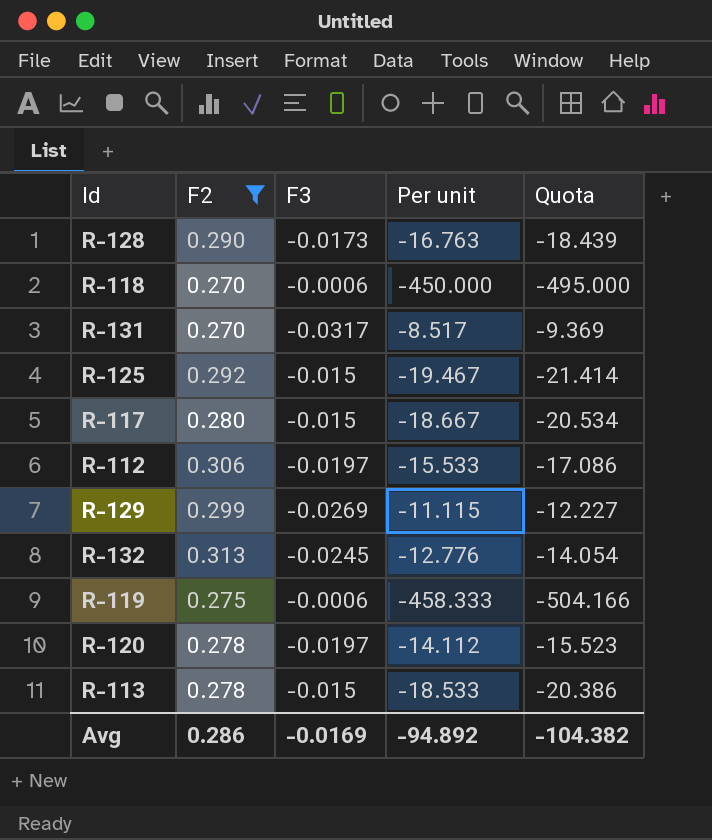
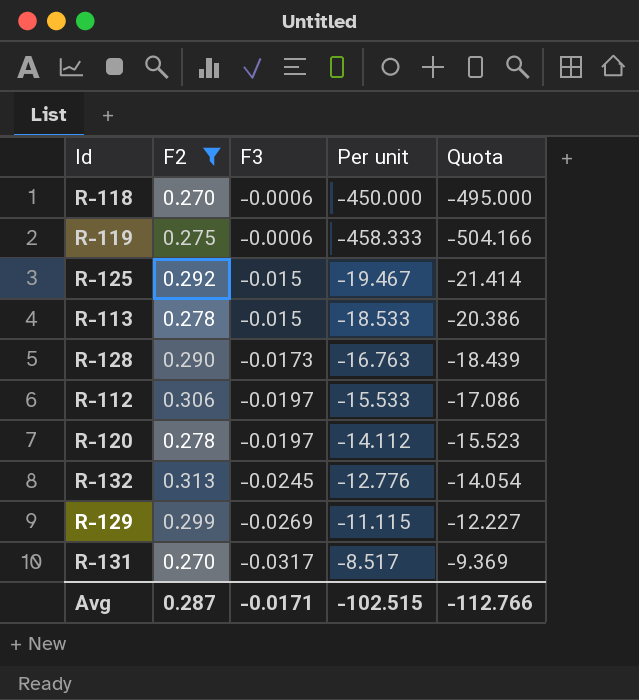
row order: none -> F3 descending
row R-117: 0.280 | -0.015 | -18.667 | -20.534 -> none
Avg | F2: 0.286 -> 0.287
Avg | F3: -0.0169 -> -0.0171
Avg | Per unit: -94.892 -> -102.515
Avg | Quota: -104.382 -> -112.766

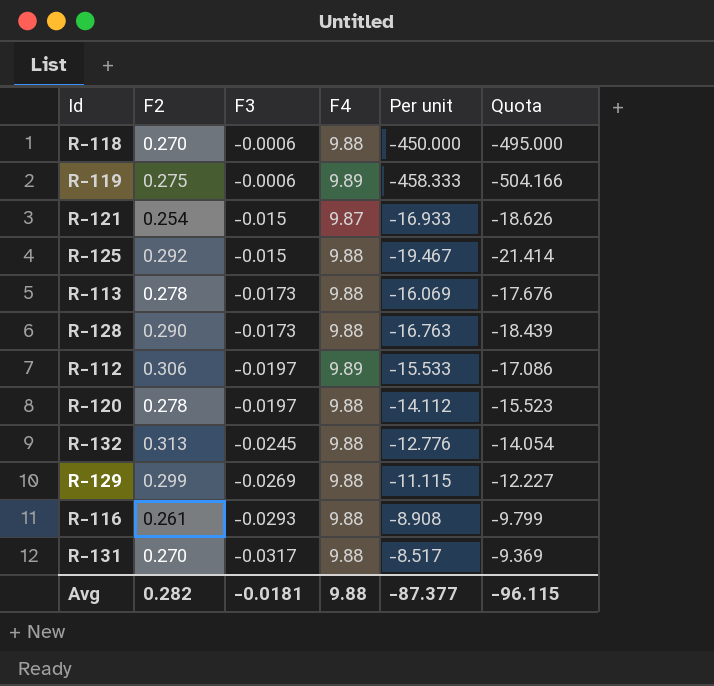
filter: F2 >= 0.270 -> none
column F4 | position: none -> 4
R-113 | F3: -0.015 -> -0.0173
R-113 | Per unit: -18.533 -> -16.069
R-113 | Quota: -20.386 -> -17.676
Avg | F2: 0.287 -> 0.282
Avg | F3: -0.0171 -> -0.0181
Avg | Per unit: -102.515 -> -87.377
Avg | Quota: -112.766 -> -96.115

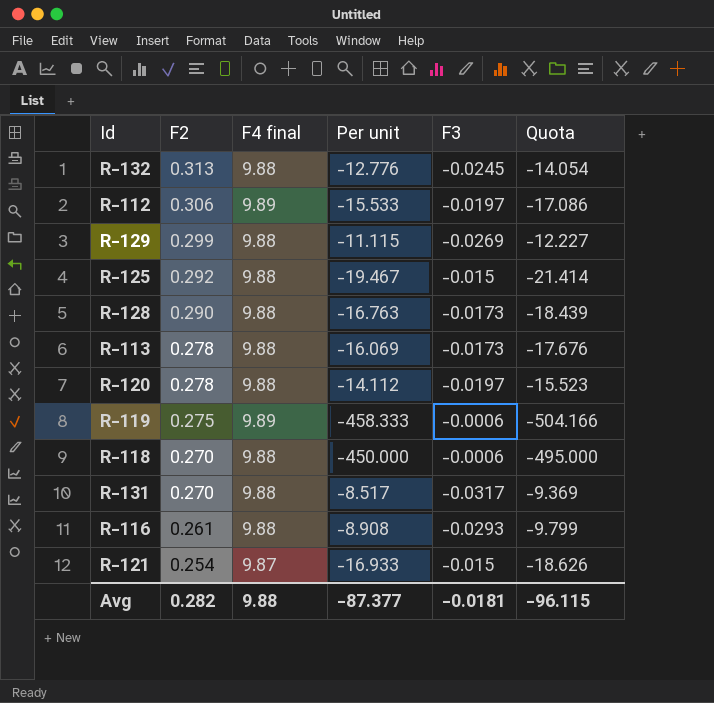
row order: F3 descending -> F2 descending
column name: F4 -> F4 final
column F3 | position: 3 -> 5

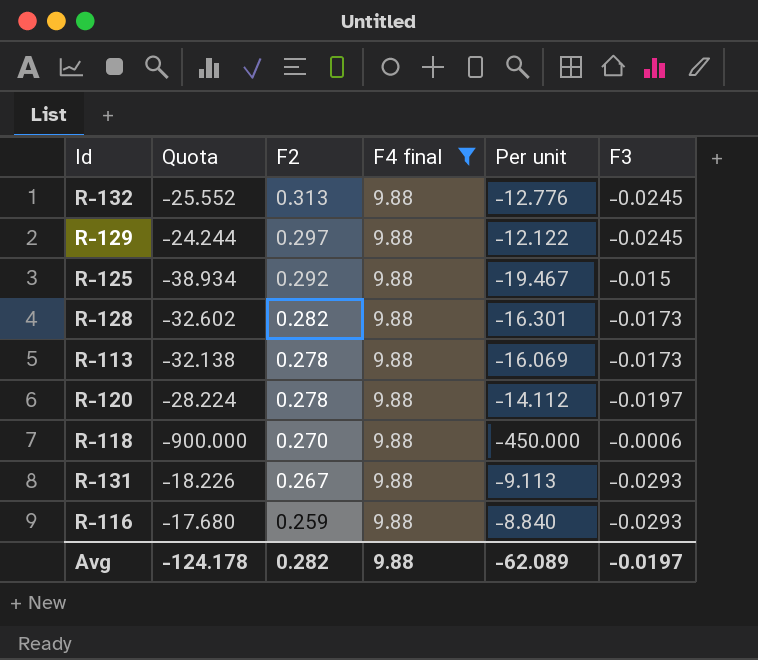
filter: none -> F4 final = 9.88
column Quota | formula: [Per unit] * 1.1 -> [Per unit] * 2
column Quota | position: 6 -> 2
R-129 | F2: 0.299 -> 0.297
R-129 | Per unit: -11.115 -> -12.122
R-129 | F3: -0.0269 -> -0.0245
R-128 | F2: 0.290 -> 0.282
R-128 | Per unit: -16.763 -> -16.301
R-131 | F2: 0.270 -> 0.267
R-131 | Per unit: -8.517 -> -9.113
R-131 | F3: -0.0317 -> -0.0293
R-116 | F2: 0.261 -> 0.259
R-116 | Per unit: -8.908 -> -8.840
Avg | Quota: -96.115 -> -124.178
Avg | Per unit: -87.377 -> -62.089
Avg | F3: -0.0181 -> -0.0197

